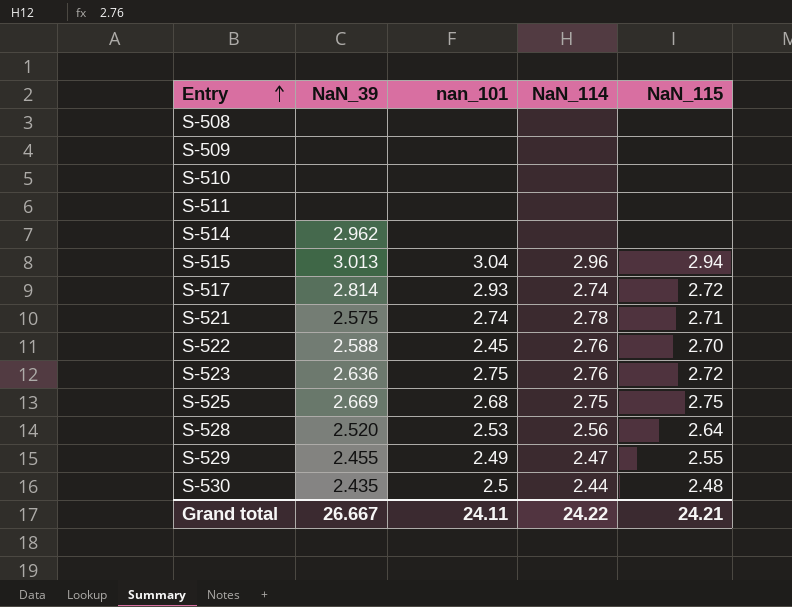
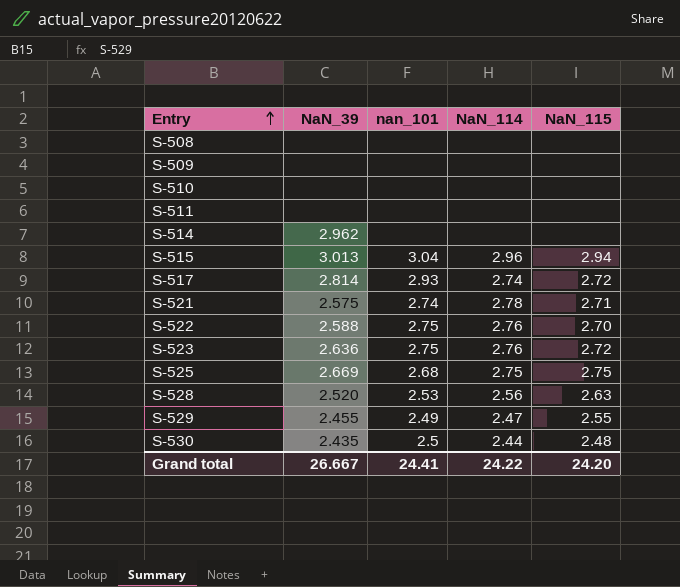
S-522 | nan_101: 2.45 -> 2.75
S-528 | NaN_115: 2.64 -> 2.63
Grand total | nan_101: 24.11 -> 24.41
Grand total | NaN_115: 24.21 -> 24.20

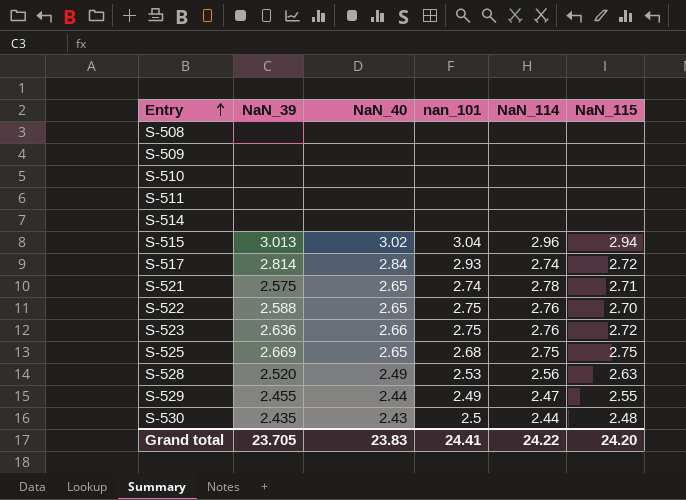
column NaN_40 | position: none -> 3
S-514 | NaN_39: 2.962 -> none
Grand total | NaN_39: 26.667 -> 23.705

